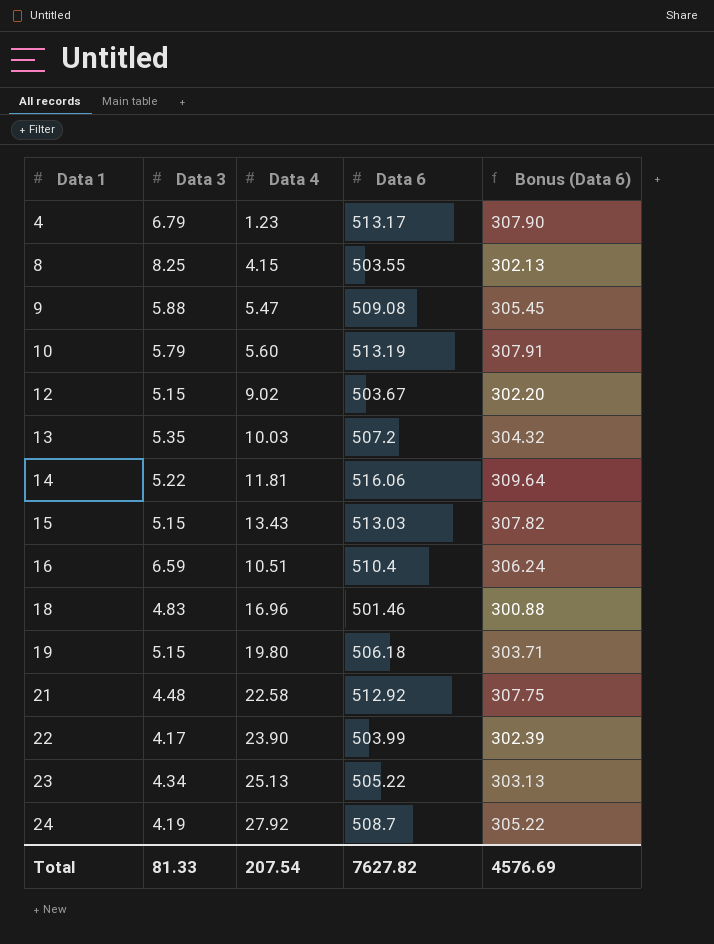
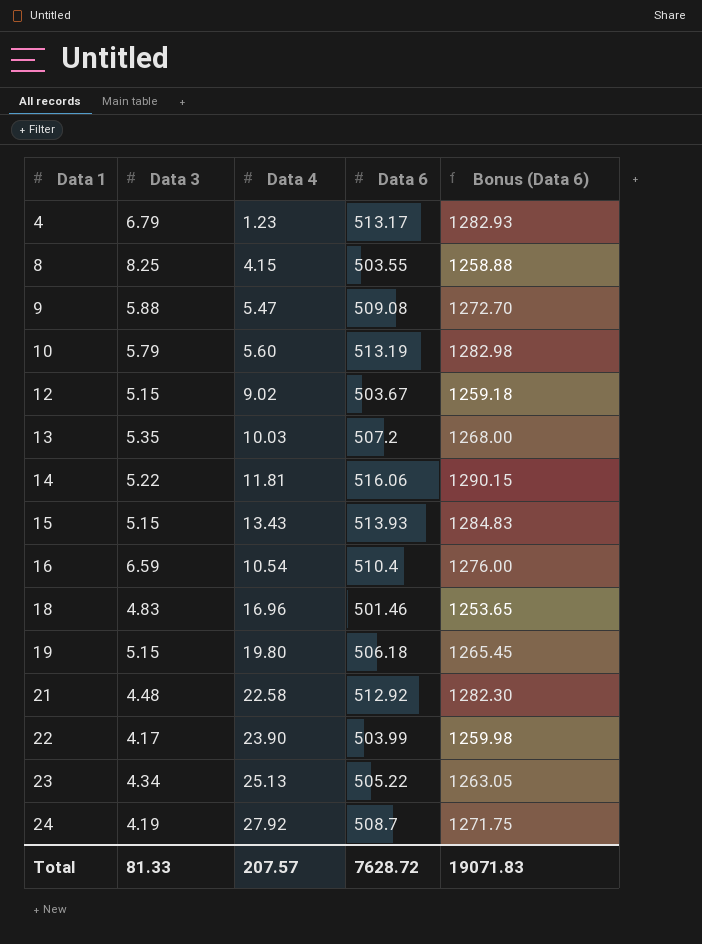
column Bonus (Data 6) | formula: [Data 6] * 0.6 -> [Data 6] * 2.5
15 | Data 6: 513.03 -> 513.93
16 | Data 4: 10.51 -> 10.54
Total | Data 4: 207.54 -> 207.57
Total | Data 6: 7627.82 -> 7628.72
Total | Bonus (Data 6): 4576.69 -> 19071.83

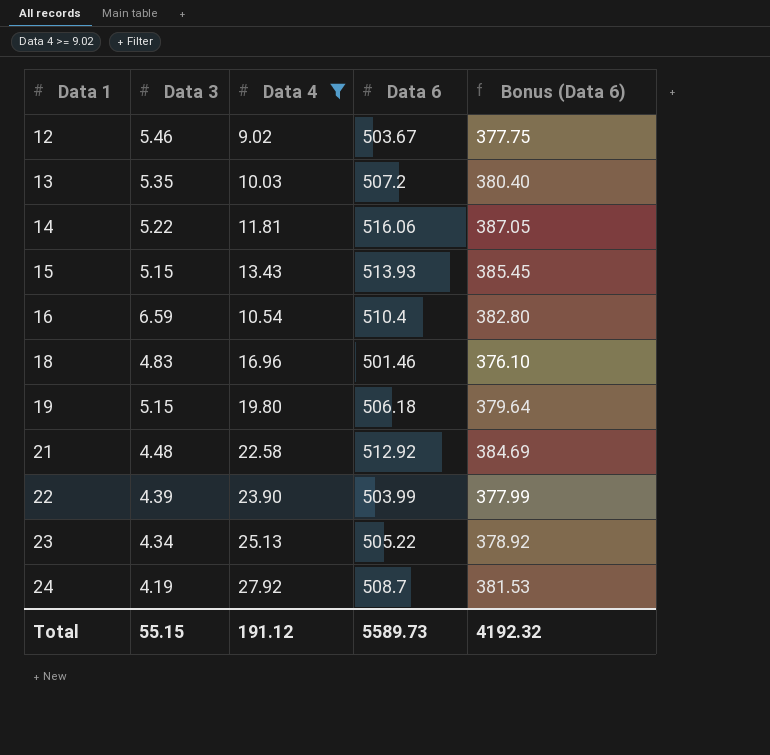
filter: none -> Data 4 >= 9.02
column Bonus (Data 6) | formula: [Data 6] * 2.5 -> [Data 6] * 0.75
12 | Data 3: 5.15 -> 5.46
22 | Data 3: 4.17 -> 4.39
Total | Data 3: 81.33 -> 55.15
Total | Data 4: 207.57 -> 191.12
Total | Data 6: 7628.72 -> 5589.73
Total | Bonus (Data 6): 19071.83 -> 4192.32

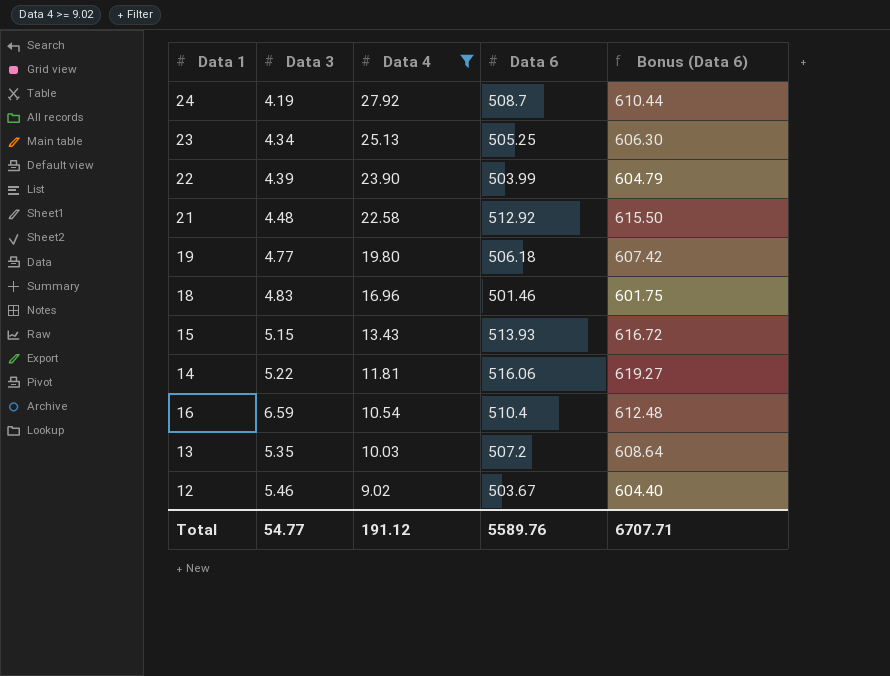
row order: Data 1 ascending -> Data 4 descending
column Bonus (Data 6) | formula: [Data 6] * 0.75 -> [Data 6] * 1.2
23 | Data 6: 505.22 -> 505.25
19 | Data 3: 5.15 -> 4.77
Total | Data 3: 55.15 -> 54.77
Total | Data 6: 5589.73 -> 5589.76
Total | Bonus (Data 6): 4192.32 -> 6707.71

